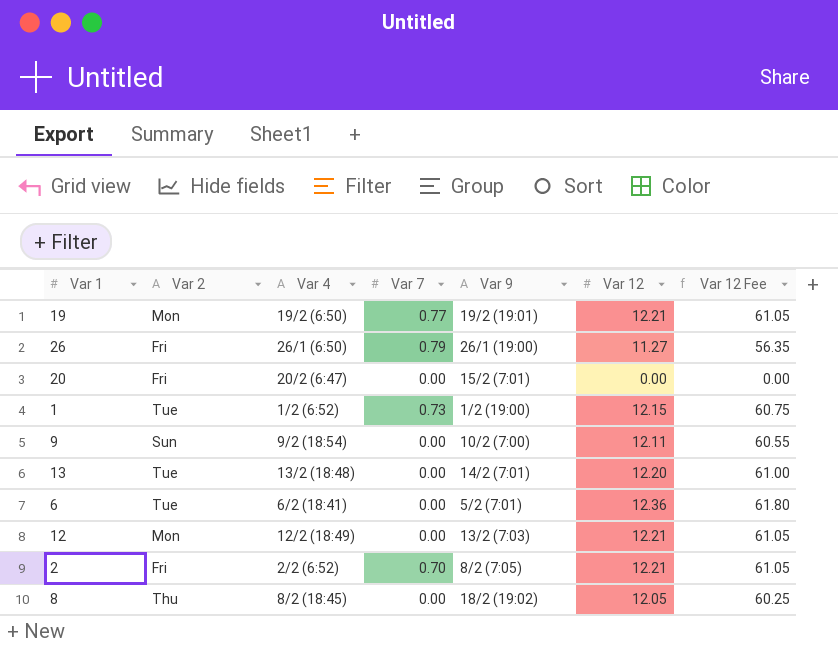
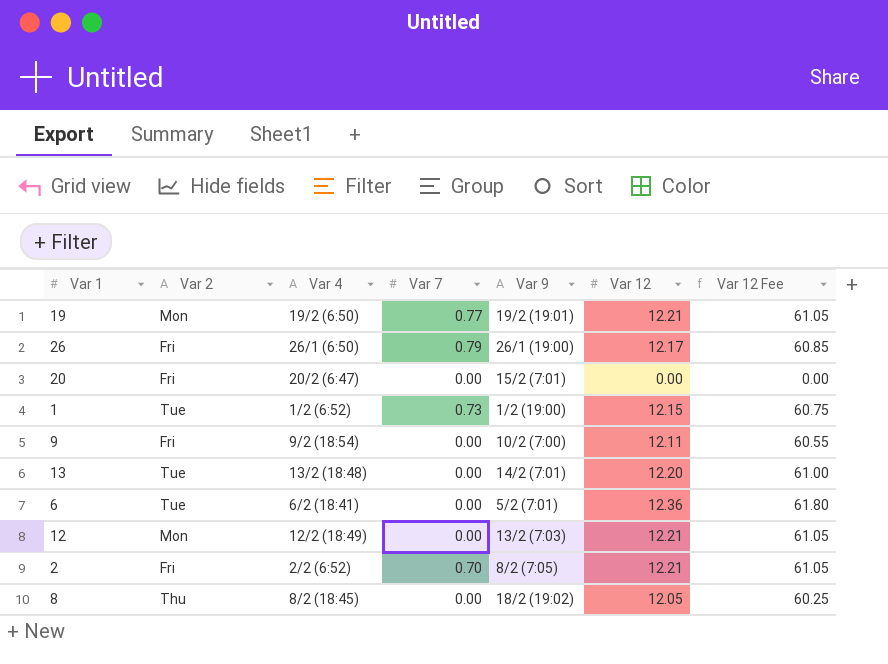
26 | Var 12: 11.27 -> 12.17
26 | Var 12 Fee: 56.35 -> 60.85
9 | Var 2: Sun -> Fri

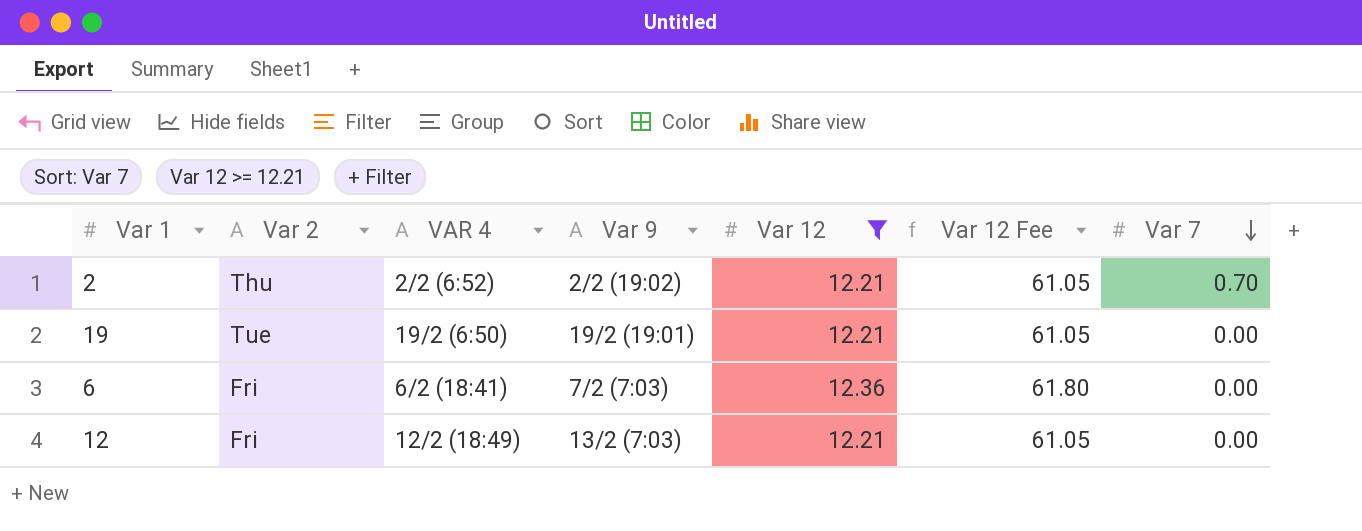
filter: none -> Var 12 >= 12.21
row order: none -> Var 7 descending
column name: Var 4 -> VAR 4
column Var 7 | position: 4 -> 7
2 | Var 2: Fri -> Thu
2 | Var 9: 8/2 (7:05) -> 2/2 (19:02)
19 | Var 2: Mon -> Tue
19 | Var 7: 0.77 -> 0.00
6 | Var 2: Tue -> Fri
6 | Var 9: 5/2 (7:01) -> 7/2 (7:03)
12 | Var 2: Mon -> Fri

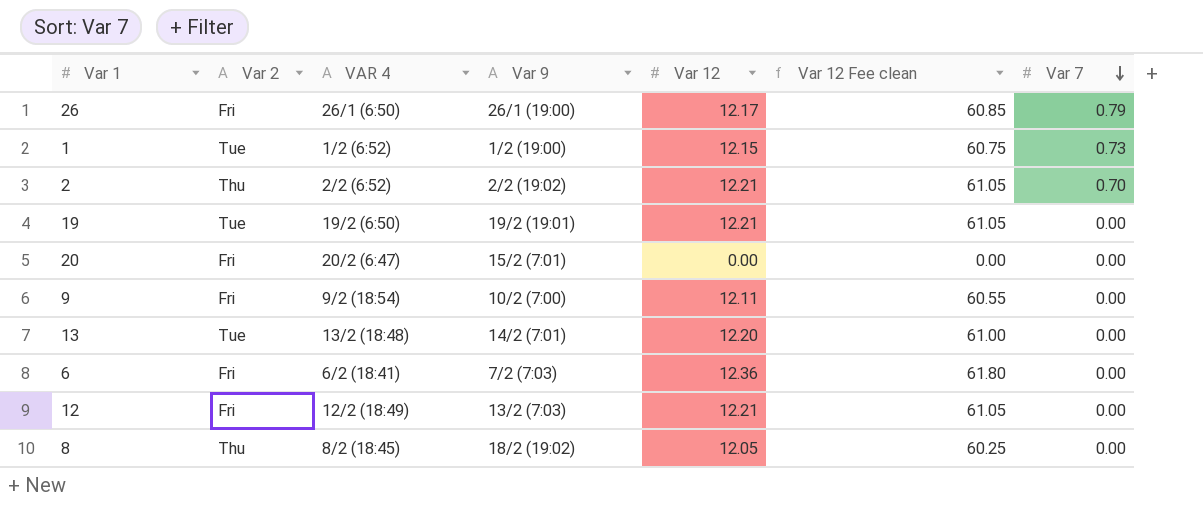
filter: Var 12 >= 12.21 -> none
column name: Var 12 Fee -> Var 12 Fee clean

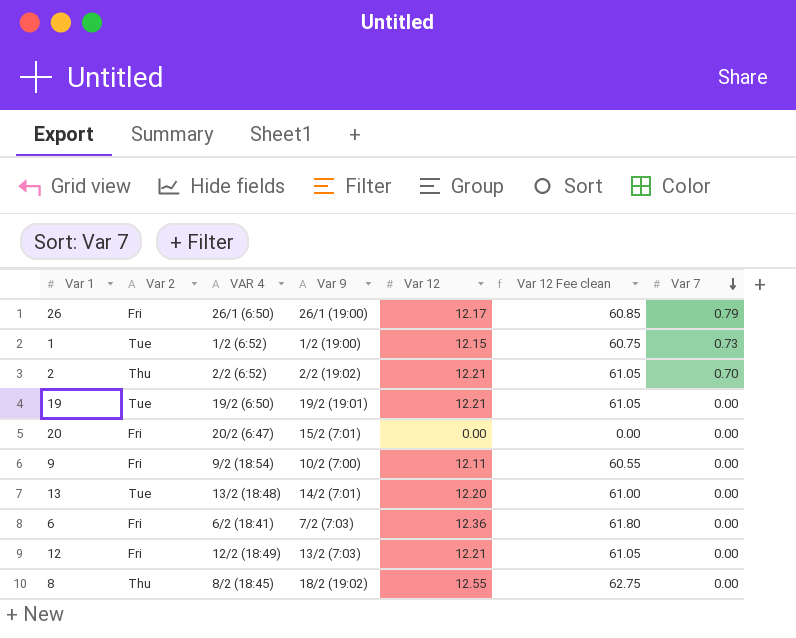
8 | Var 12: 12.05 -> 12.55
8 | Var 12 Fee clean: 60.25 -> 62.75

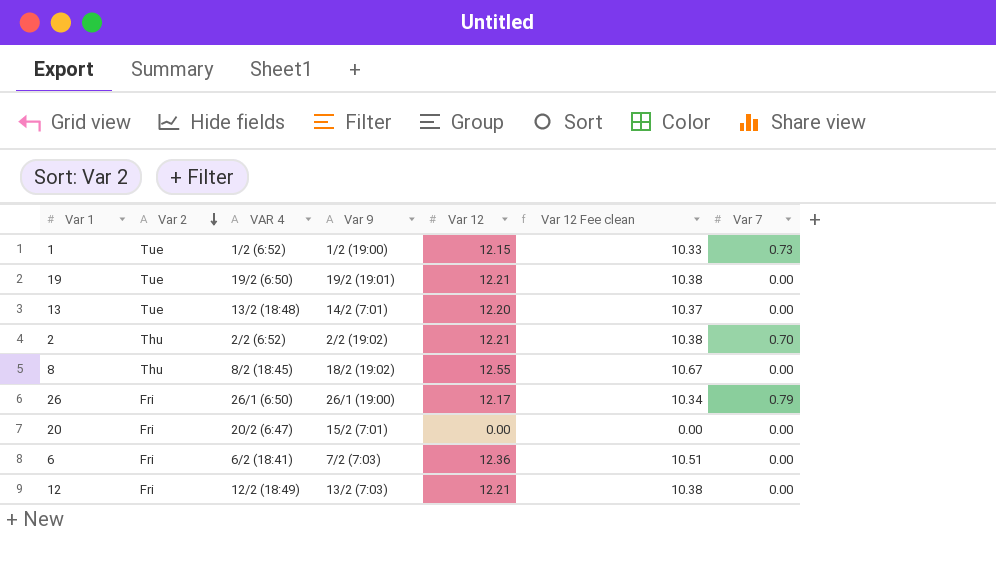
row order: Var 7 descending -> Var 2 descending
column Var 12 Fee clean | formula: [Var 12] * 5 -> [Var 12] * 0.85
row 9: Fri | 9/2 (18:54) | 10/2 (7:00) | 12.11 | 60.55 | 0.00 -> none

